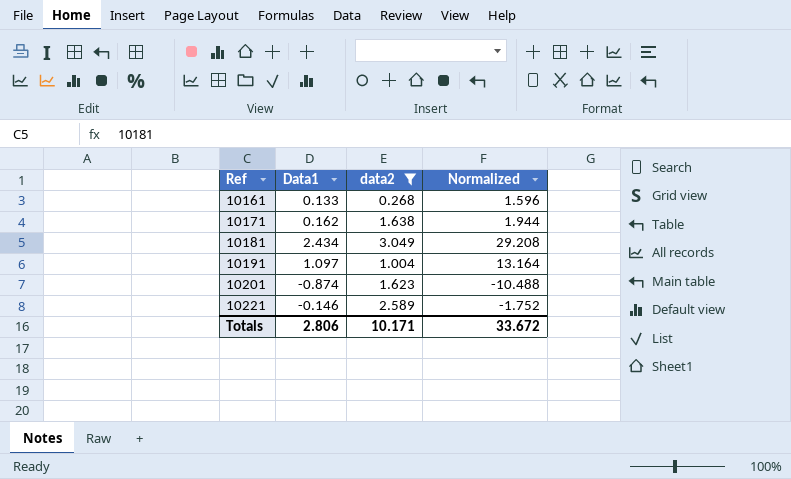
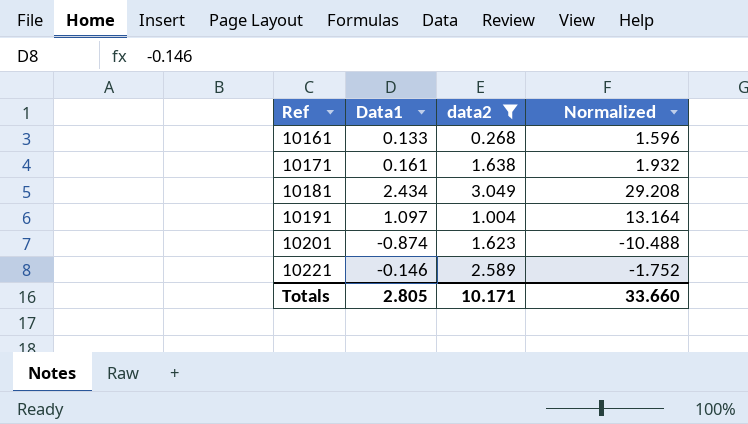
10171 | Data1: 0.162 -> 0.161
10171 | Normalized: 1.944 -> 1.932
Totals | Data1: 2.806 -> 2.805
Totals | Normalized: 33.672 -> 33.660

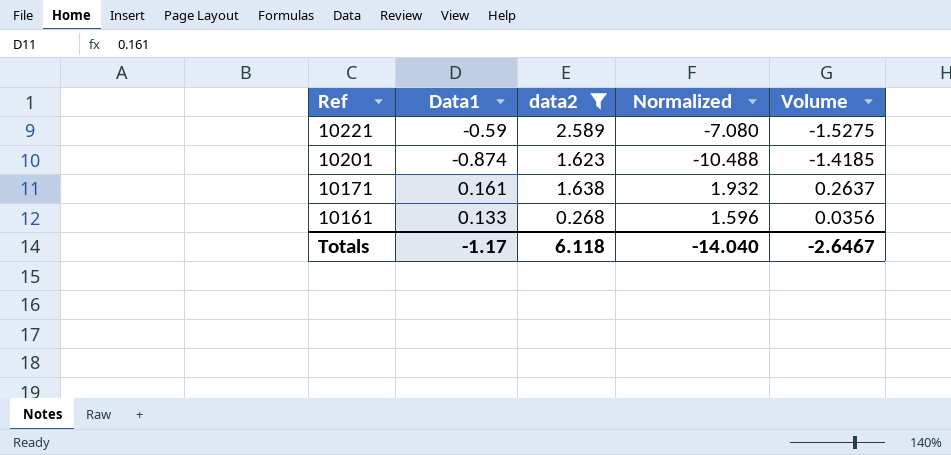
row order: Ref ascending -> Ref descending
column Volume | formula: none -> [Data1] * [data2]
row 10181: 2.434 | 3.049 | 29.208 -> none
row 10191: 1.097 | 1.004 | 13.164 -> none
10221 | Data1: -0.146 -> -0.59
10221 | Normalized: -1.752 -> -7.080
Totals | Data1: 2.805 -> -1.17
Totals | data2: 10.171 -> 6.118
Totals | Normalized: 33.660 -> -14.040

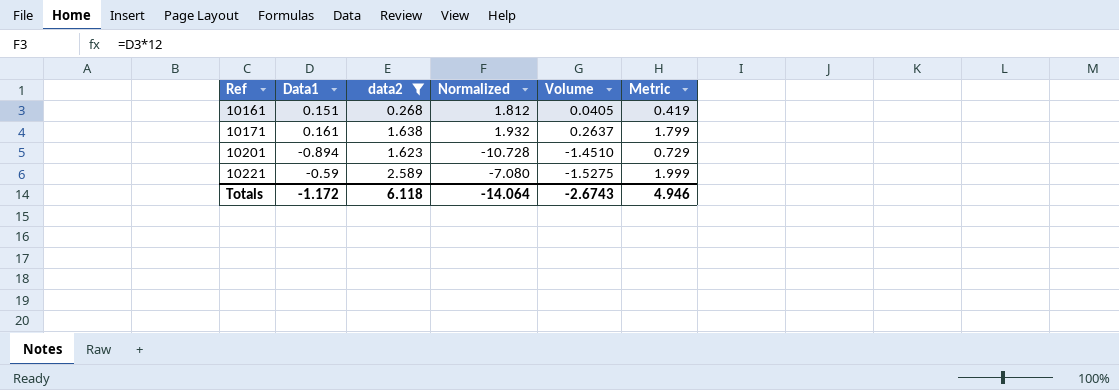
row order: Ref descending -> Ref ascending
column Metric | formula: none -> [Data1] + [data2]
10161 | Data1: 0.133 -> 0.151
10161 | Normalized: 1.596 -> 1.812
10161 | Volume: 0.0356 -> 0.0405
10201 | Data1: -0.874 -> -0.894
10201 | Normalized: -10.488 -> -10.728
10201 | Volume: -1.4185 -> -1.4510
Totals | Data1: -1.17 -> -1.172
Totals | Normalized: -14.040 -> -14.064
Totals | Volume: -2.6467 -> -2.6743

